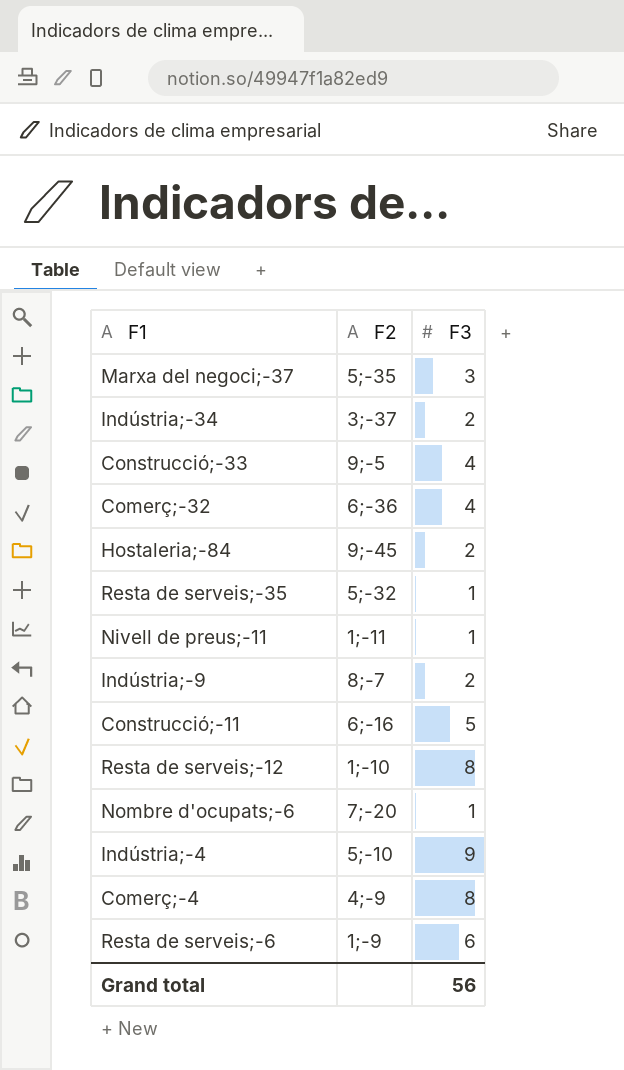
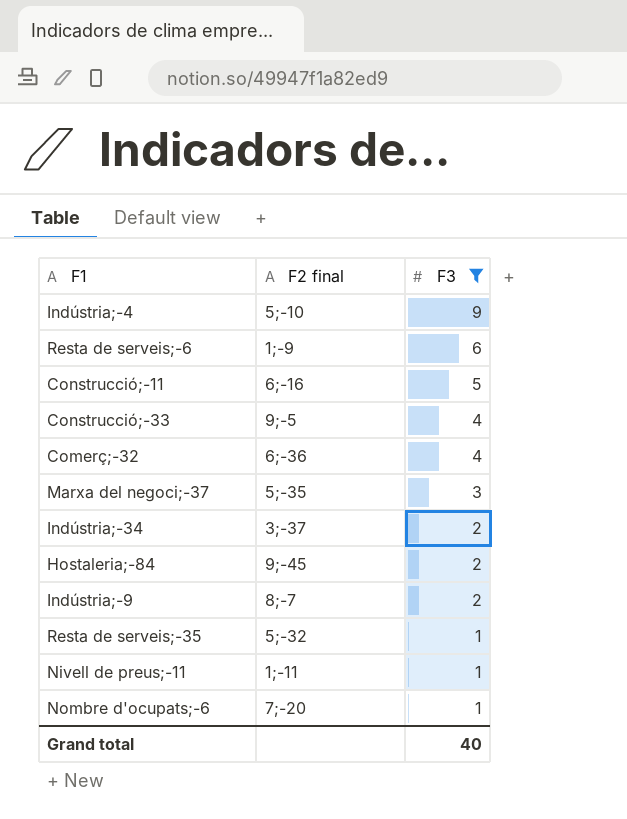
filter: none -> F3 != 8
row order: none -> F3 descending
column name: F2 -> F2 final
Grand total | F3: 56 -> 40

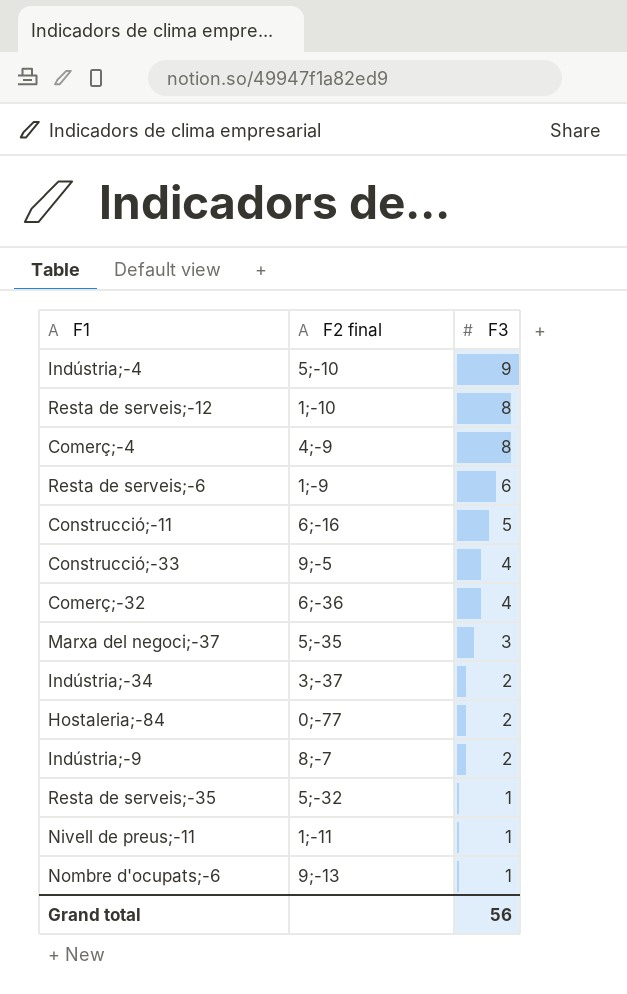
filter: F3 != 8 -> none
Hostaleria;-84 | F2 final: 9;-45 -> 0;-77
Nombre d'ocupats;-6 | F2 final: 7;-20 -> 9;-13
Grand total | F3: 40 -> 56

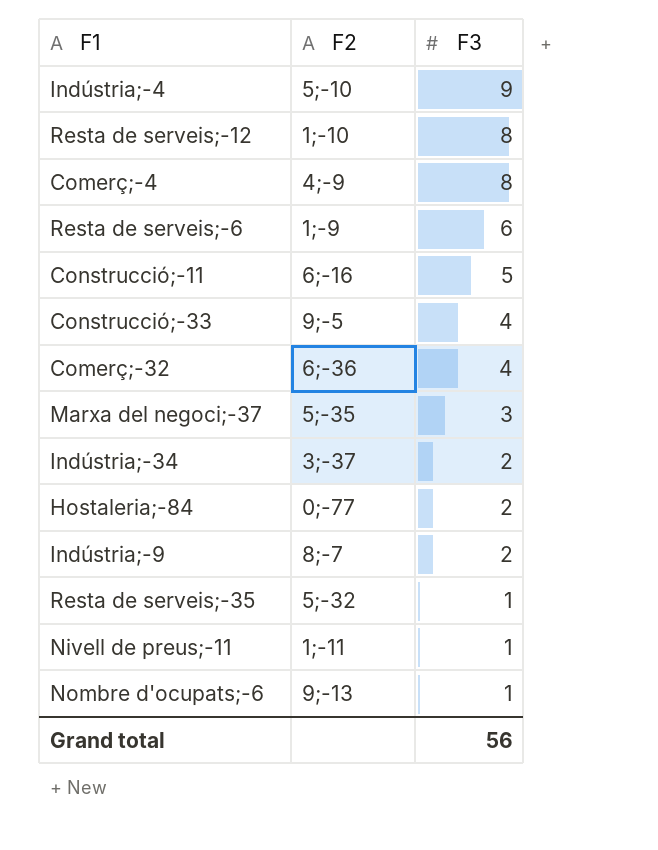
column name: F2 final -> F2

